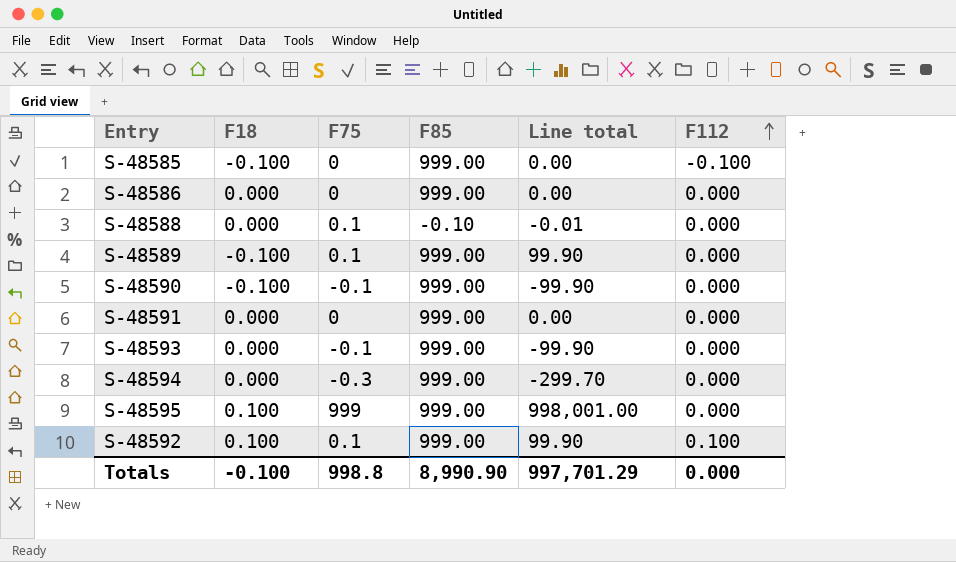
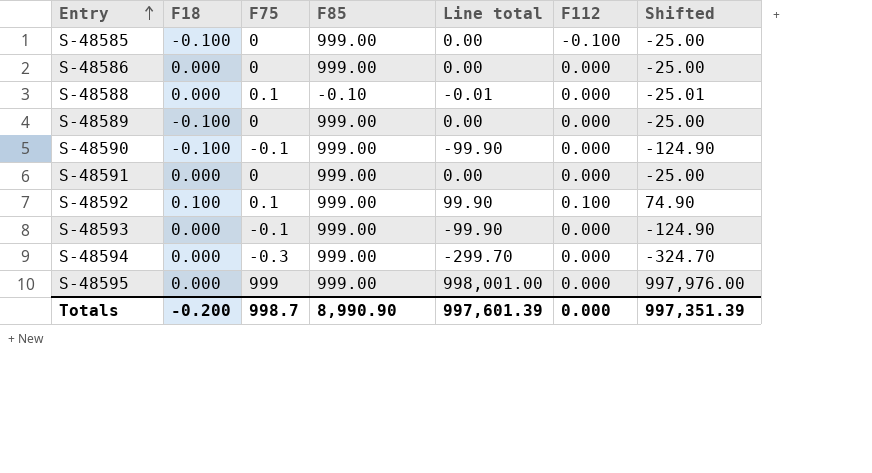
row order: F112 ascending -> Entry ascending
column Shifted | formula: none -> [Line total] - 25
S-48589 | F75: 0.1 -> 0
S-48589 | Line total: 99.90 -> 0.00
S-48595 | F18: 0.100 -> 0.000
Totals | F18: -0.100 -> -0.200
Totals | F75: 998.8 -> 998.7
Totals | Line total: 997,701.29 -> 997,601.39

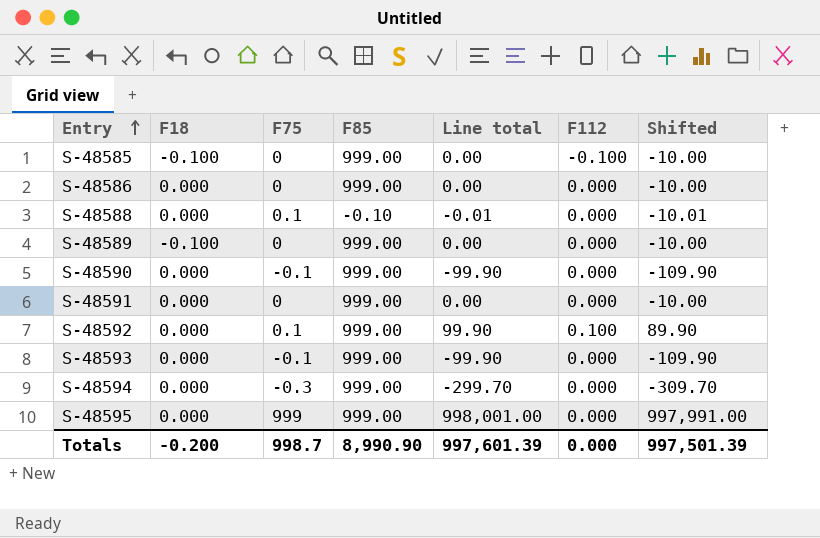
column Shifted | formula: [Line total] - 25 -> [Line total] - 10
S-48590 | F18: -0.100 -> 0.000
S-48592 | F18: 0.100 -> 0.000
Totals | Shifted: 997,351.39 -> 997,501.39

